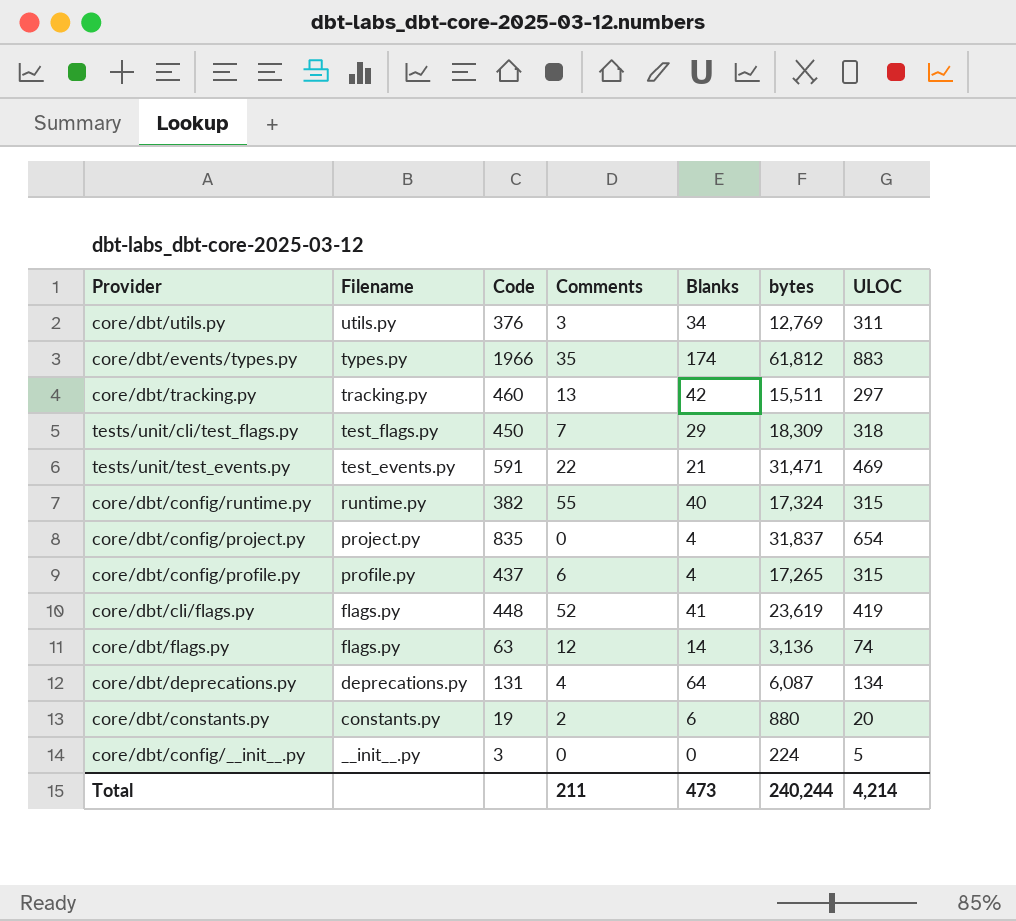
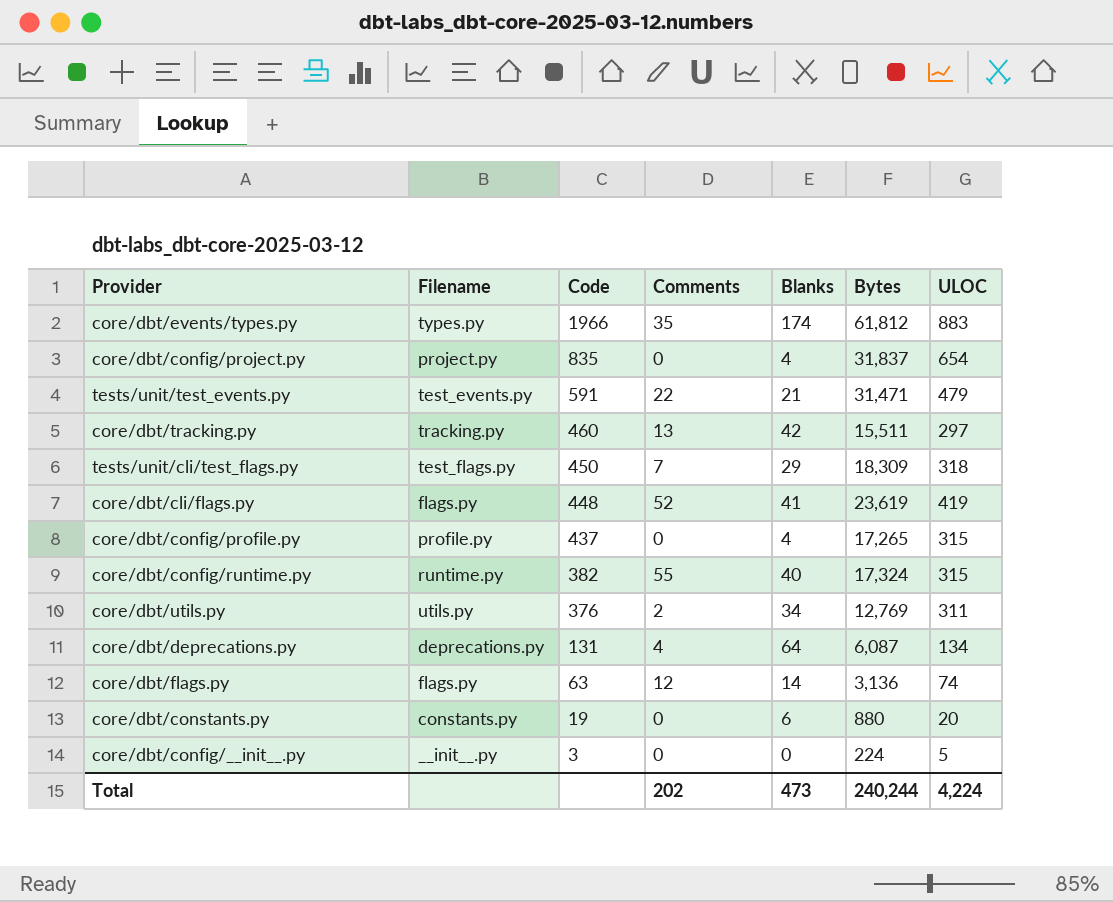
row order: Filename descending -> Code descending
column name: bytes -> Bytes
tests/unit/test_events.py | ULOC: 469 -> 479
core/dbt/config/profile.py | Comments: 6 -> 0
core/dbt/utils.py | Comments: 3 -> 2
core/dbt/constants.py | Comments: 2 -> 0
Total | Comments: 211 -> 202
Total | ULOC: 4,214 -> 4,224

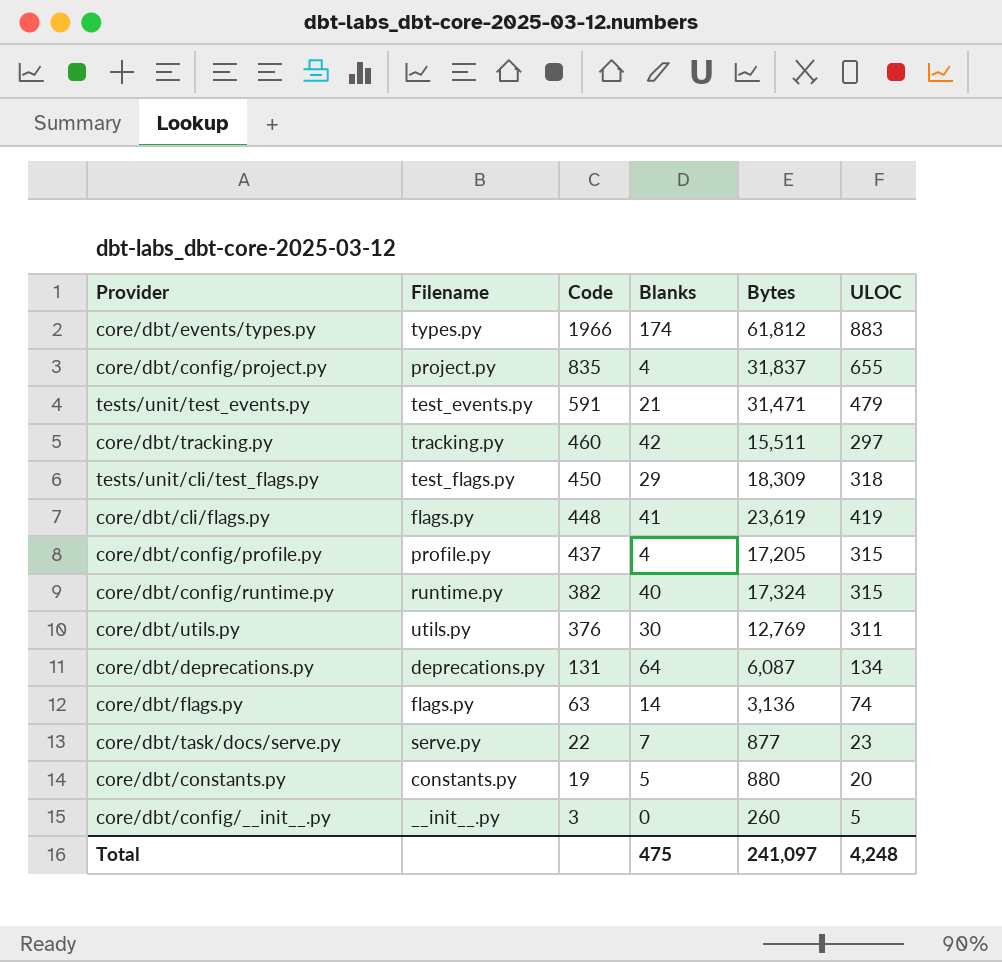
column Comments | position: 4 -> none
core/dbt/config/project.py | ULOC: 654 -> 655
core/dbt/config/profile.py | Bytes: 17,265 -> 17,205
core/dbt/utils.py | Blanks: 34 -> 30
row core/dbt/task/docs/serve.py: none -> serve.py | 22 | 7 | 877 | 23
core/dbt/constants.py | Blanks: 6 -> 5
core/dbt/config/__init__.py | Bytes: 224 -> 260
Total | Blanks: 473 -> 475
Total | Bytes: 240,244 -> 241,097
Total | ULOC: 4,224 -> 4,248

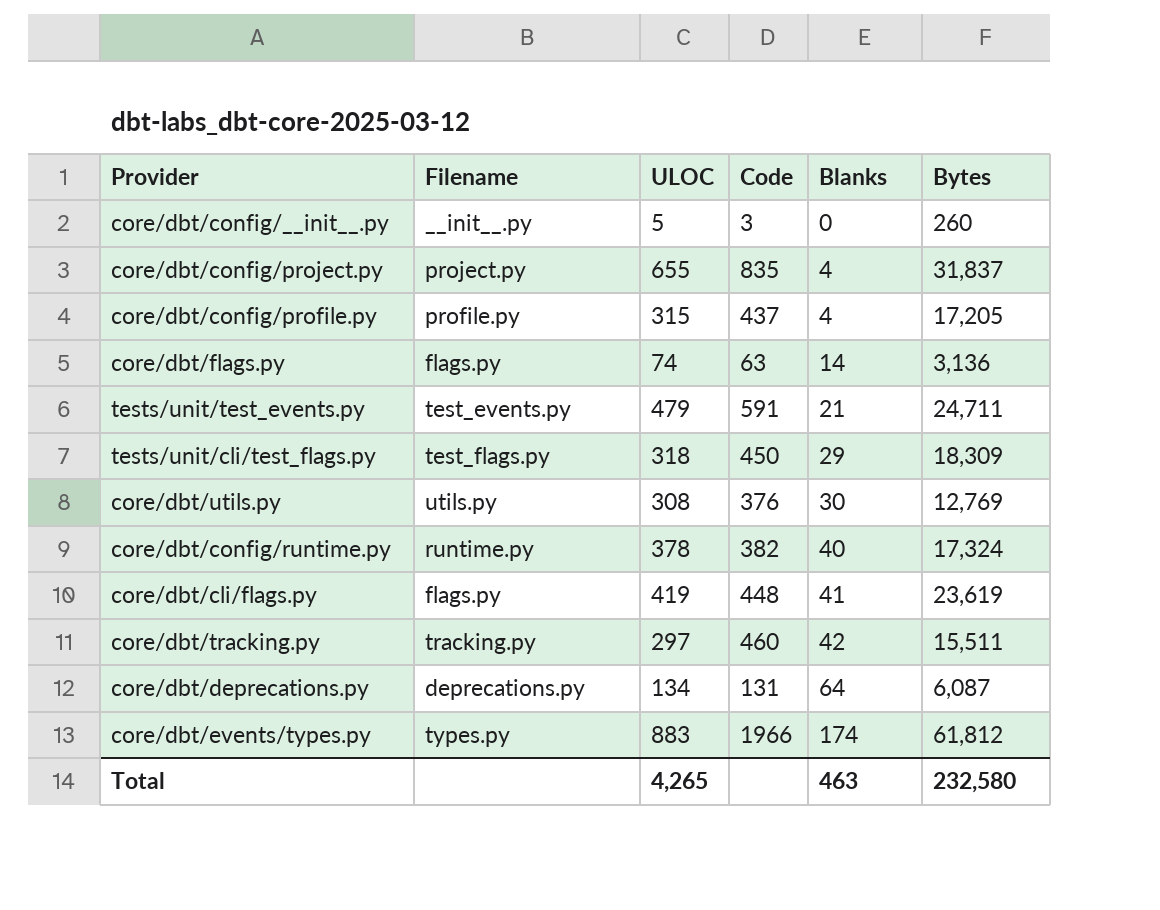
row order: Code descending -> Blanks ascending
column ULOC | position: 6 -> 3
row core/dbt/task/docs/serve.py: serve.py | 22 | 7 | 877 | 23 -> none
row core/dbt/constants.py: constants.py | 19 | 5 | 880 | 20 -> none
tests/unit/test_events.py | Bytes: 31,471 -> 24,711
core/dbt/utils.py | ULOC: 311 -> 308
core/dbt/config/runtime.py | ULOC: 315 -> 378
Total | ULOC: 4,248 -> 4,265
Total | Blanks: 475 -> 463
Total | Bytes: 241,097 -> 232,580

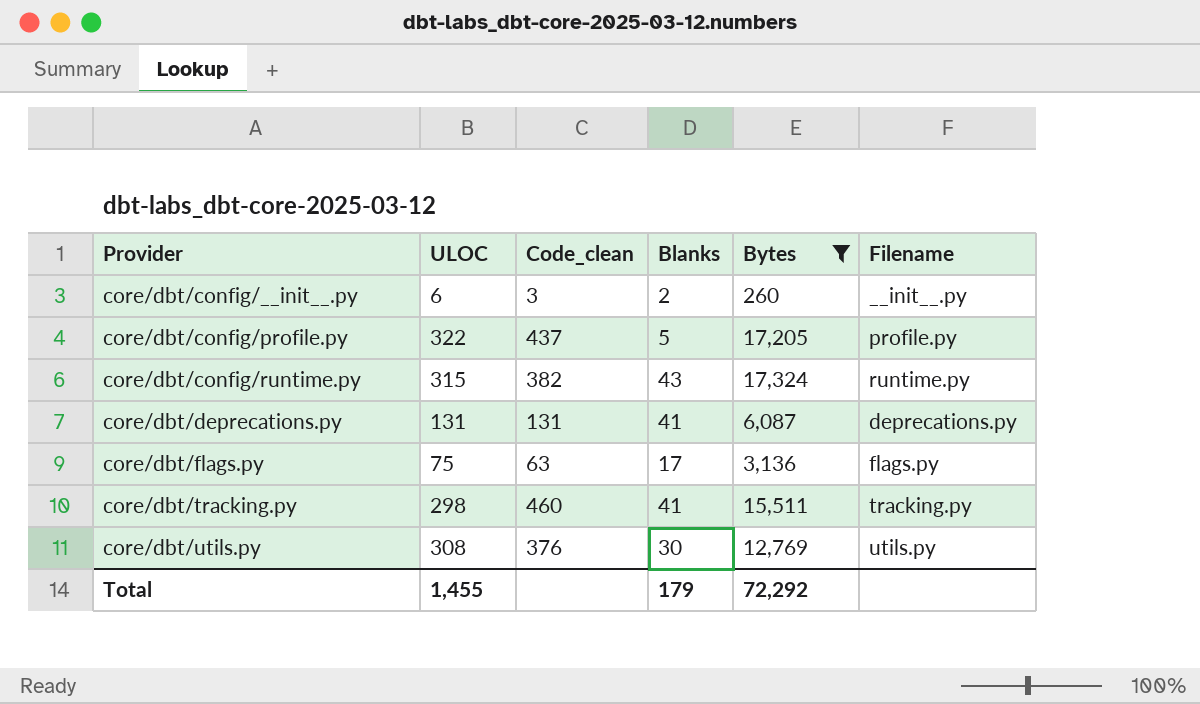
filter: none -> Bytes <= 17,324
row order: Blanks ascending -> Provider ascending
column name: Code -> Code_clean
column Filename | position: 2 -> 6
core/dbt/config/__init__.py | ULOC: 5 -> 6
core/dbt/config/__init__.py | Blanks: 0 -> 2
core/dbt/config/profile.py | ULOC: 315 -> 322
core/dbt/config/profile.py | Blanks: 4 -> 5
core/dbt/config/runtime.py | ULOC: 378 -> 315
core/dbt/config/runtime.py | Blanks: 40 -> 43
core/dbt/deprecations.py | ULOC: 134 -> 131
core/dbt/deprecations.py | Blanks: 64 -> 41
core/dbt/flags.py | ULOC: 74 -> 75
core/dbt/flags.py | Blanks: 14 -> 17
core/dbt/tracking.py | ULOC: 297 -> 298
core/dbt/tracking.py | Blanks: 42 -> 41
Total | ULOC: 4,265 -> 1,455
Total | Blanks: 463 -> 179
Total | Bytes: 232,580 -> 72,292

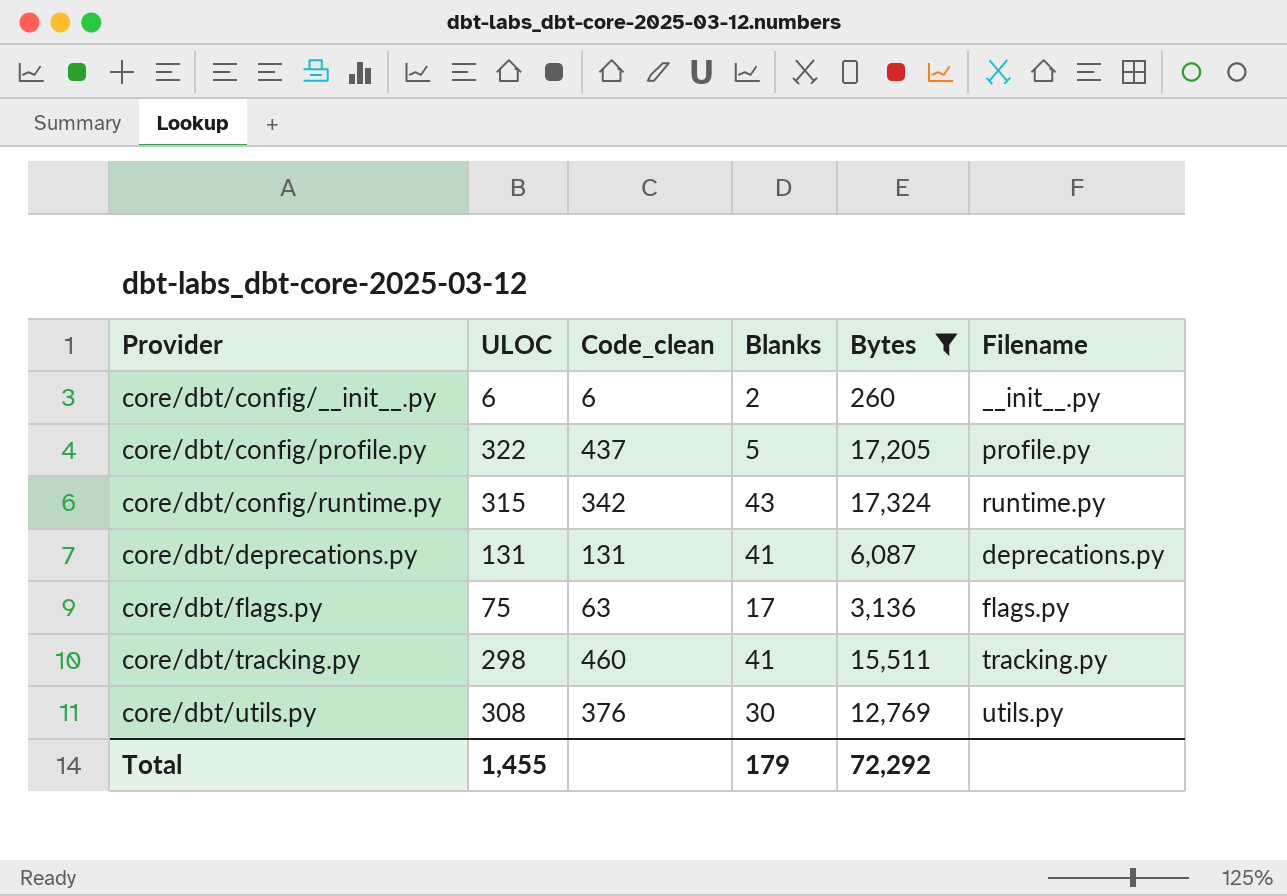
core/dbt/config/__init__.py | Code_clean: 3 -> 6
core/dbt/config/runtime.py | Code_clean: 382 -> 342

